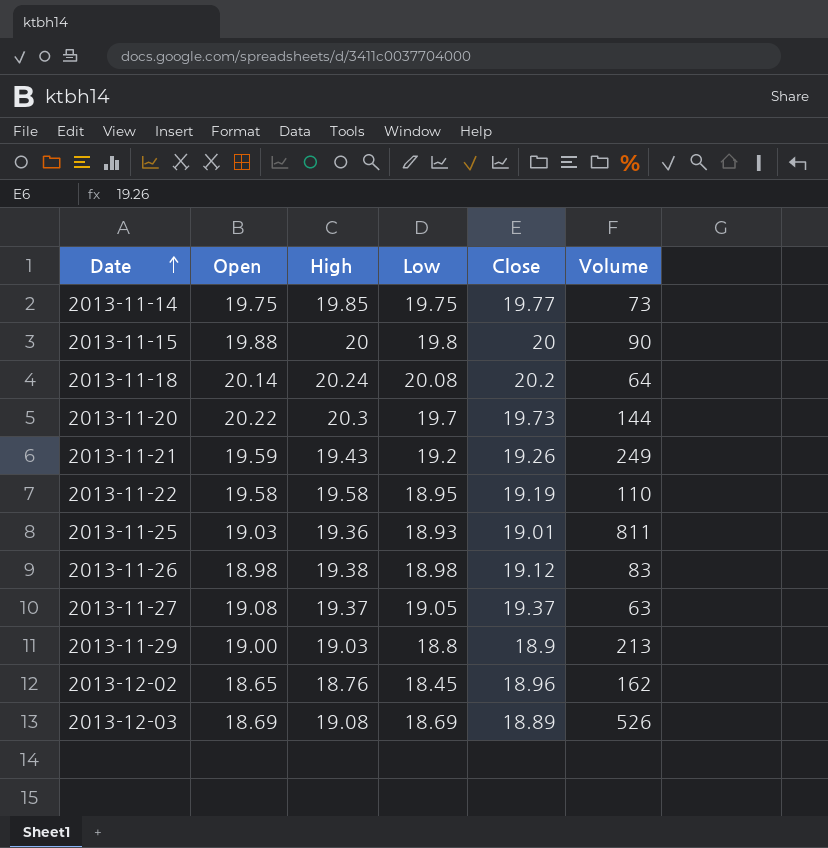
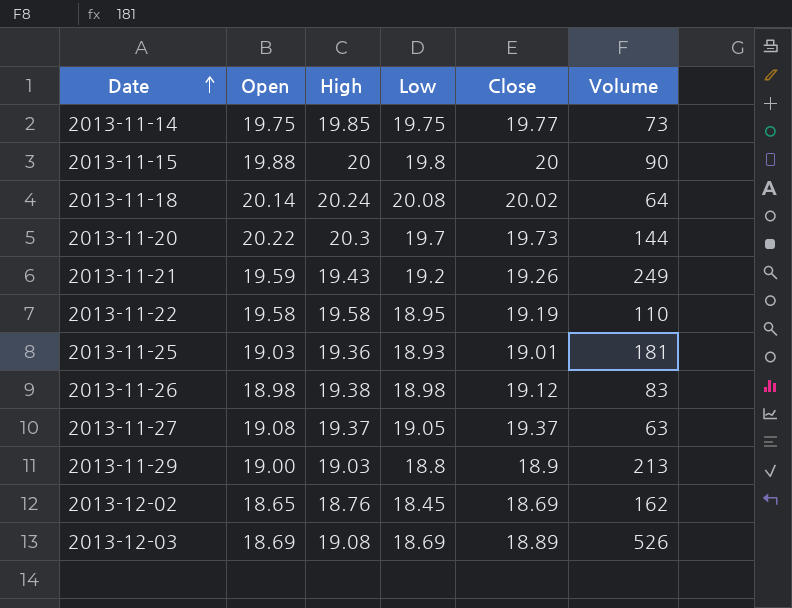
2013-11-18 | Close: 20.2 -> 20.02
2013-11-25 | Volume: 811 -> 181
2013-12-02 | Close: 18.96 -> 18.69

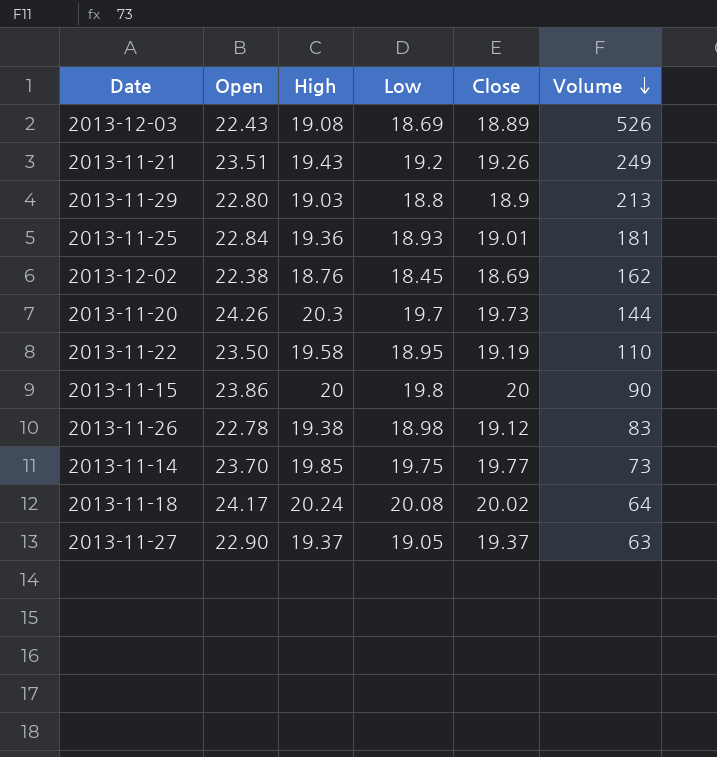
row order: Date ascending -> Volume descending
2013-12-03 | Open: 18.69 -> 22.43
2013-11-21 | Open: 19.59 -> 23.51
2013-11-29 | Open: 19.00 -> 22.80
2013-11-25 | Open: 19.03 -> 22.84
2013-12-02 | Open: 18.65 -> 22.38
2013-11-20 | Open: 20.22 -> 24.26
2013-11-22 | Open: 19.58 -> 23.50
2013-11-15 | Open: 19.88 -> 23.86
2013-11-26 | Open: 18.98 -> 22.78
2013-11-14 | Open: 19.75 -> 23.70
2013-11-18 | Open: 20.14 -> 24.17
2013-11-27 | Open: 19.08 -> 22.90

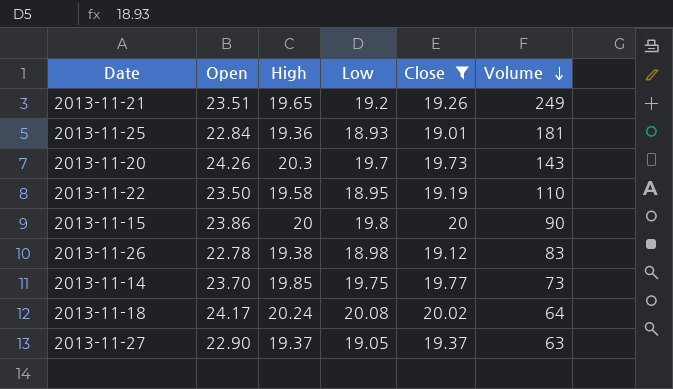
filter: none -> Close >= 19.01
2013-11-21 | High: 19.43 -> 19.65
2013-11-20 | Volume: 144 -> 143

